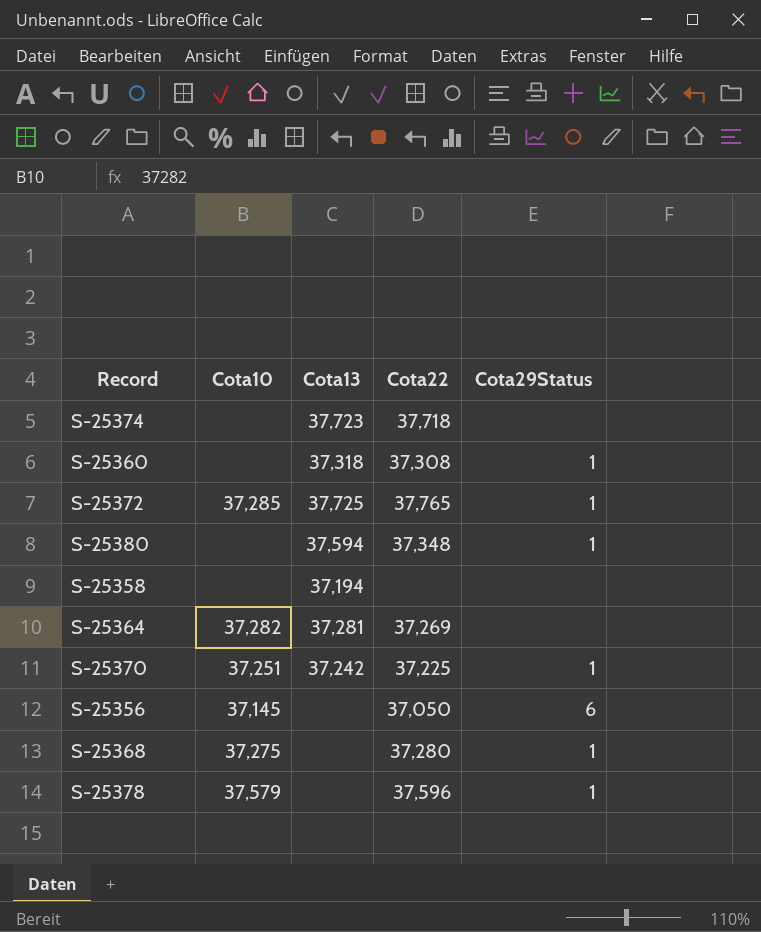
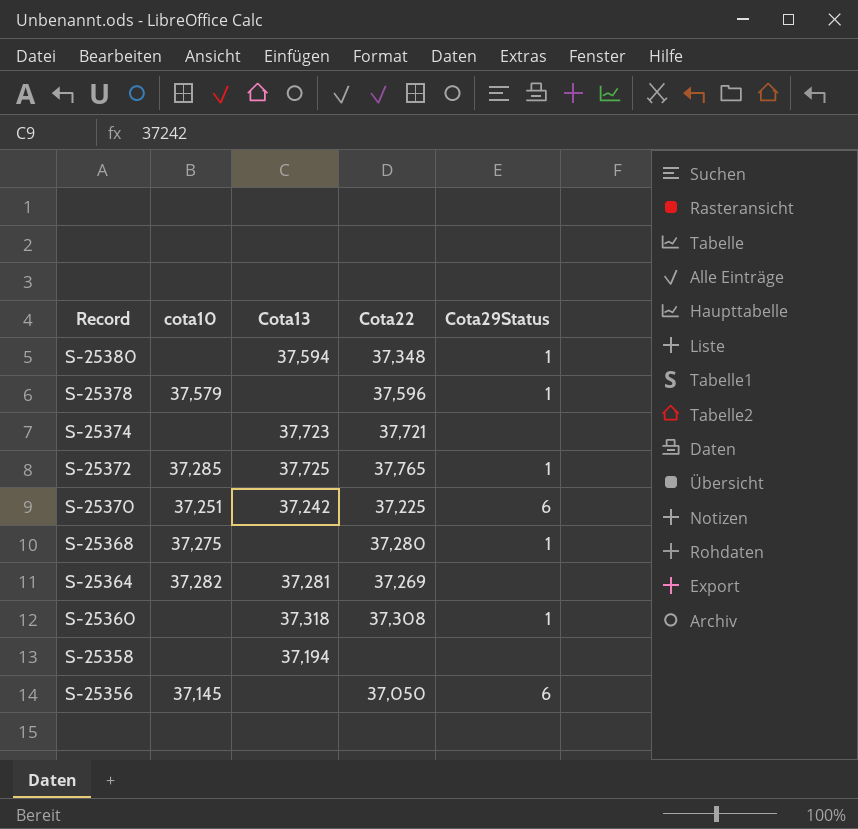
row order: none -> Record descending
column name: Cota10 -> cota10
S-25374 | Cota22: 37,718 -> 37,721
S-25370 | Cota29Status: 1 -> 6

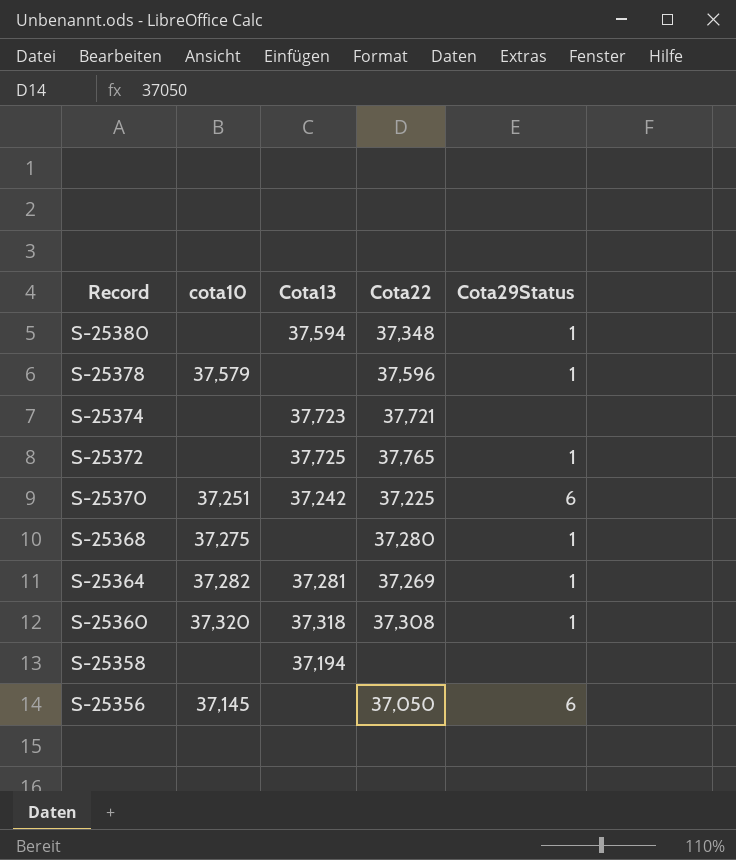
S-25372 | cota10: 37,285 -> none
S-25364 | Cota29Status: none -> 1
S-25360 | cota10: none -> 37,320

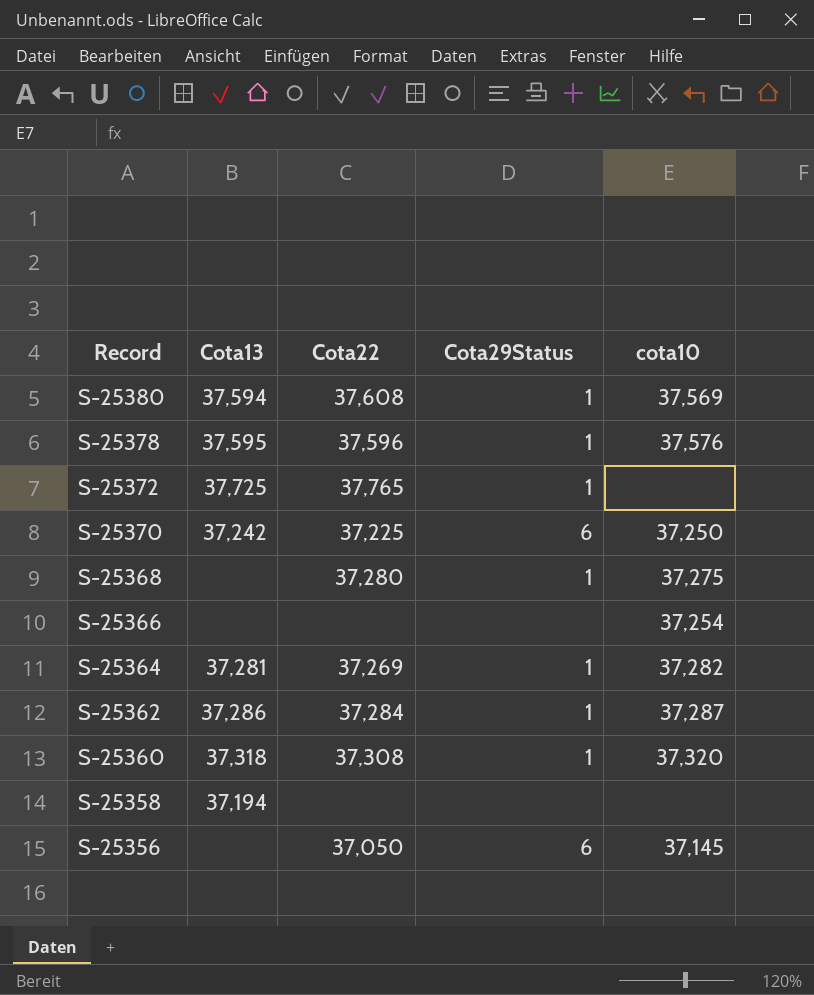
column cota10 | position: 2 -> 5
row S-25374: none | 37,723 | 37,721 | none -> none
S-25380 | Cota22: 37,348 -> 37,608
S-25380 | cota10: none -> 37,569
S-25378 | Cota13: none -> 37,595
S-25378 | cota10: 37,579 -> 37,576
S-25370 | cota10: 37,251 -> 37,250
row S-25366: none -> none | none | none | 37,254
row S-25362: none -> 37,286 | 37,284 | 1 | 37,287

